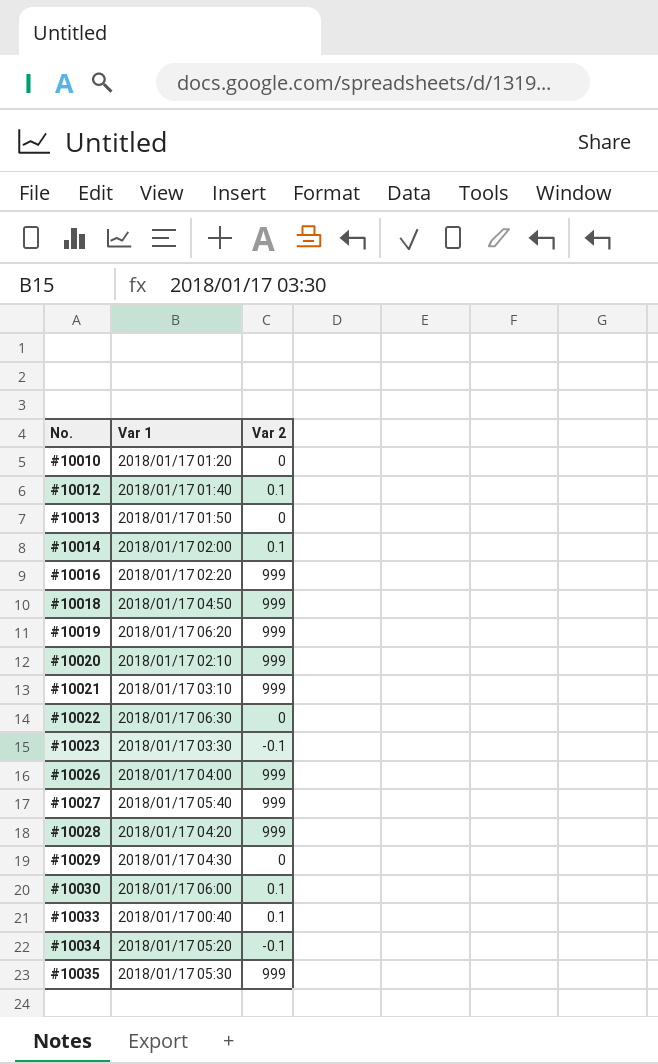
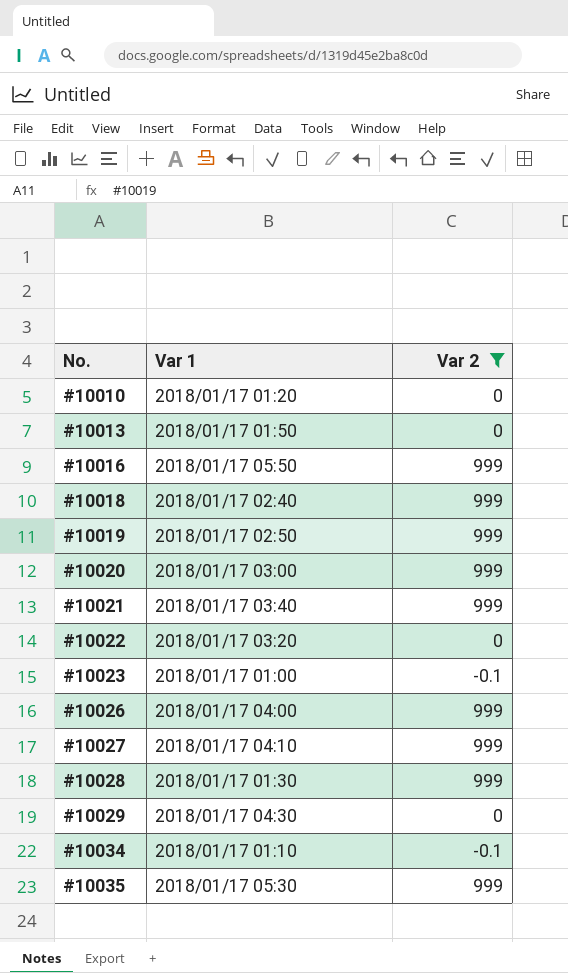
filter: none -> Var 2 != 0.1
#10016 | Var 1: 2018/01/17 02:20 -> 2018/01/17 05:50
#10018 | Var 1: 2018/01/17 04:50 -> 2018/01/17 02:40
#10019 | Var 1: 2018/01/17 06:20 -> 2018/01/17 02:50
#10020 | Var 1: 2018/01/17 02:10 -> 2018/01/17 03:00
#10021 | Var 1: 2018/01/17 03:10 -> 2018/01/17 03:40
#10022 | Var 1: 2018/01/17 06:30 -> 2018/01/17 03:20
#10023 | Var 1: 2018/01/17 03:30 -> 2018/01/17 01:00
#10027 | Var 1: 2018/01/17 05:40 -> 2018/01/17 04:10
#10028 | Var 1: 2018/01/17 04:20 -> 2018/01/17 01:30
#10034 | Var 1: 2018/01/17 05:20 -> 2018/01/17 01:10

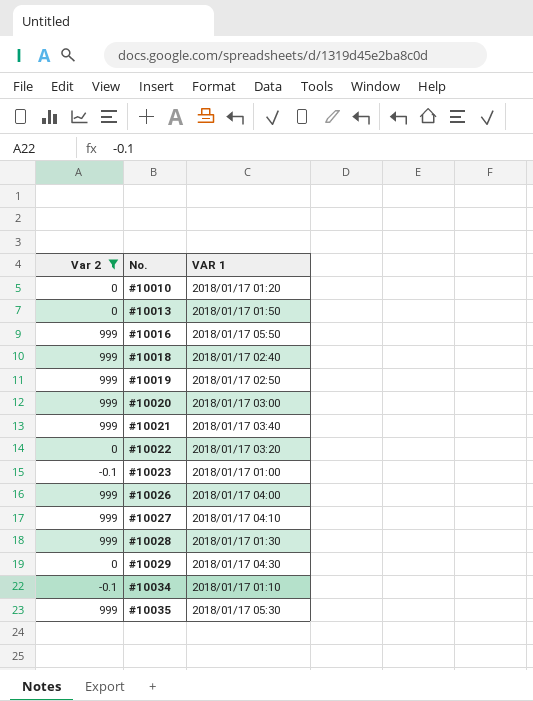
column Var 2 | position: 3 -> 1
column name: Var 1 -> VAR 1

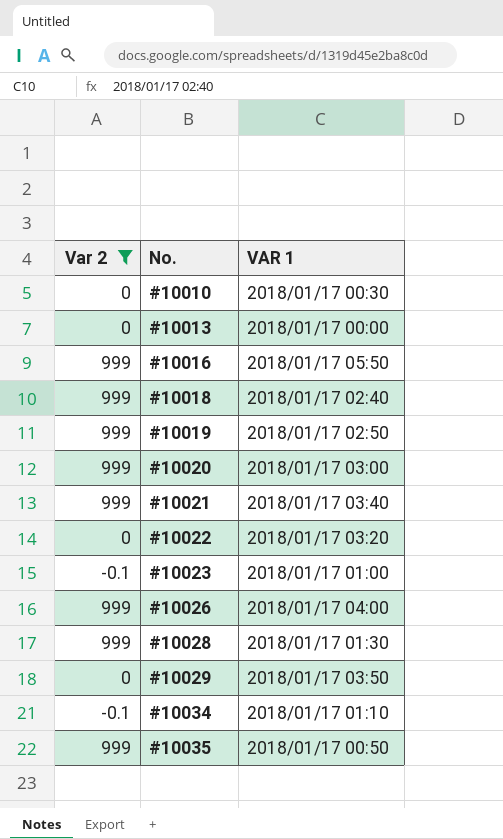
row #10027: 999 | 2018/01/17 04:10 -> none
#10010 | VAR 1: 2018/01/17 01:20 -> 2018/01/17 00:30
#10013 | VAR 1: 2018/01/17 01:50 -> 2018/01/17 00:00
#10029 | VAR 1: 2018/01/17 04:30 -> 2018/01/17 03:50
#10035 | VAR 1: 2018/01/17 05:30 -> 2018/01/17 00:50

